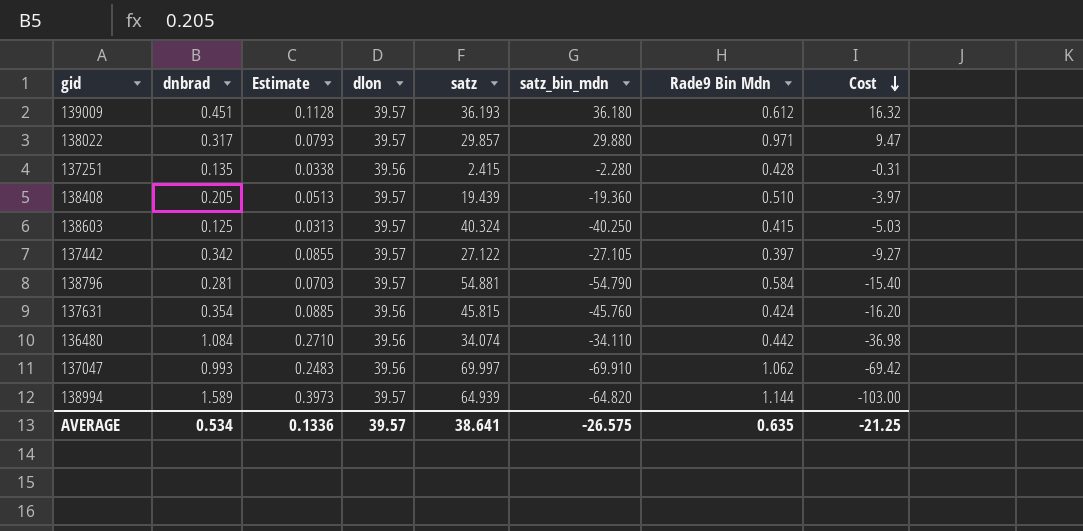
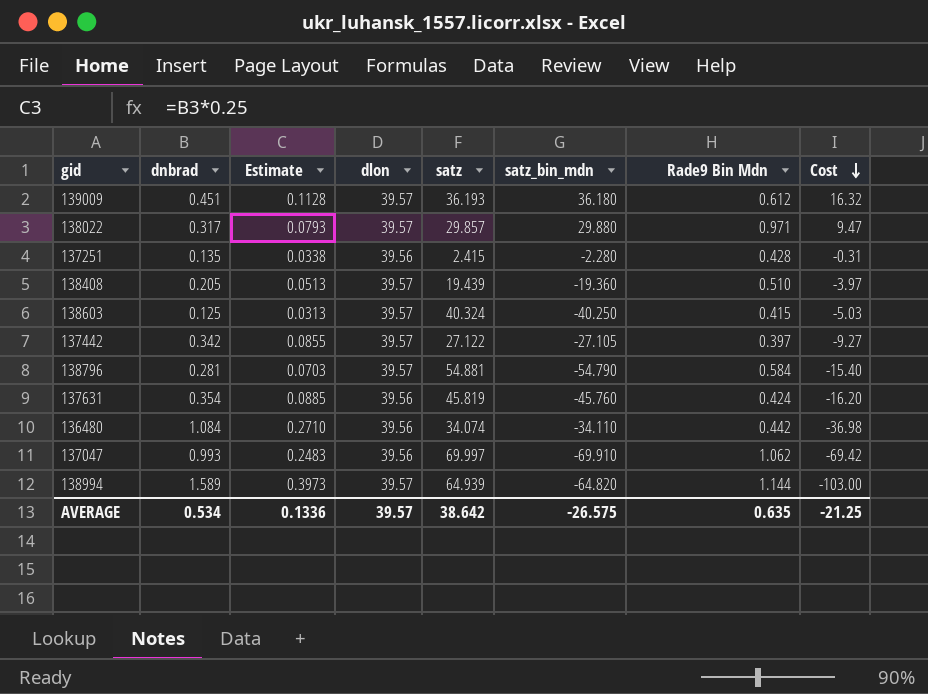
137631 | satz: 45.815 -> 45.819
AVERAGE | satz: 38.641 -> 38.642

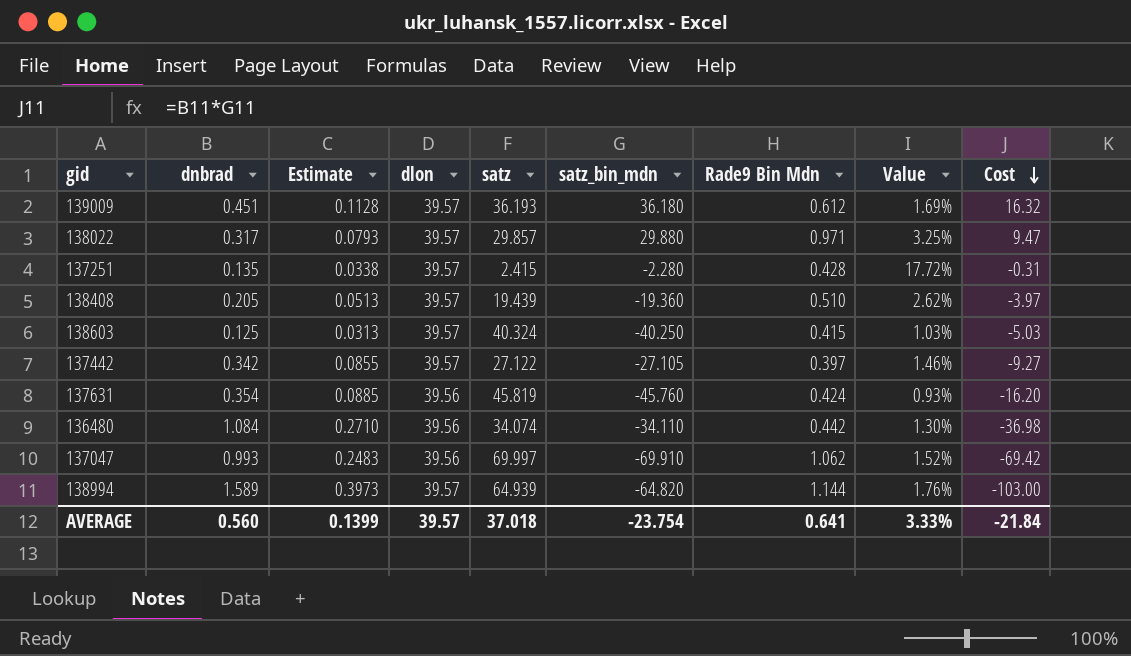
column Value | formula: none -> [Rade9 Bin Mdn] / [satz]
row 138796: 0.281 | 0.0703 | 39.57 | 54.881 | -54.790 | 0.584 | -15.40 -> none
137251 | dlon: 39.56 -> 39.57
AVERAGE | dnbrad: 0.534 -> 0.560
AVERAGE | Estimate: 0.1336 -> 0.1399
AVERAGE | satz: 38.642 -> 37.018
AVERAGE | satz_bin_mdn: -26.575 -> -23.754
AVERAGE | Rade9 Bin Mdn: 0.635 -> 0.641
AVERAGE | Cost: -21.25 -> -21.84

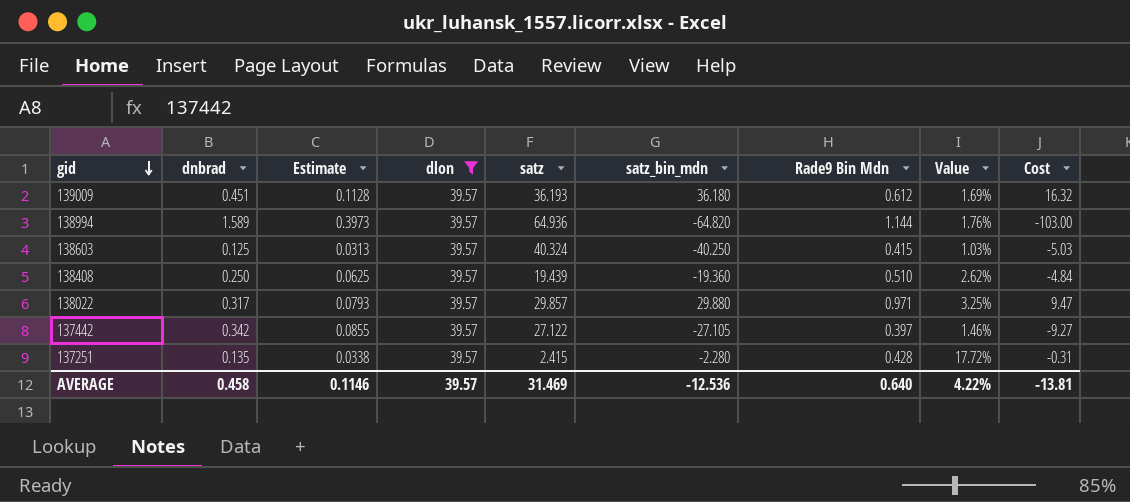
filter: none -> dlon = 39.57
row order: Cost descending -> gid descending
138994 | satz: 64.939 -> 64.936
138408 | dnbrad: 0.205 -> 0.250
138408 | Estimate: 0.0513 -> 0.0625
138408 | Cost: -3.97 -> -4.84
AVERAGE | dnbrad: 0.560 -> 0.458
AVERAGE | Estimate: 0.1399 -> 0.1146
AVERAGE | satz: 37.018 -> 31.469
AVERAGE | satz_bin_mdn: -23.754 -> -12.536
AVERAGE | Rade9 Bin Mdn: 0.641 -> 0.640
AVERAGE | Value: 3.33% -> 4.22%
AVERAGE | Cost: -21.84 -> -13.81

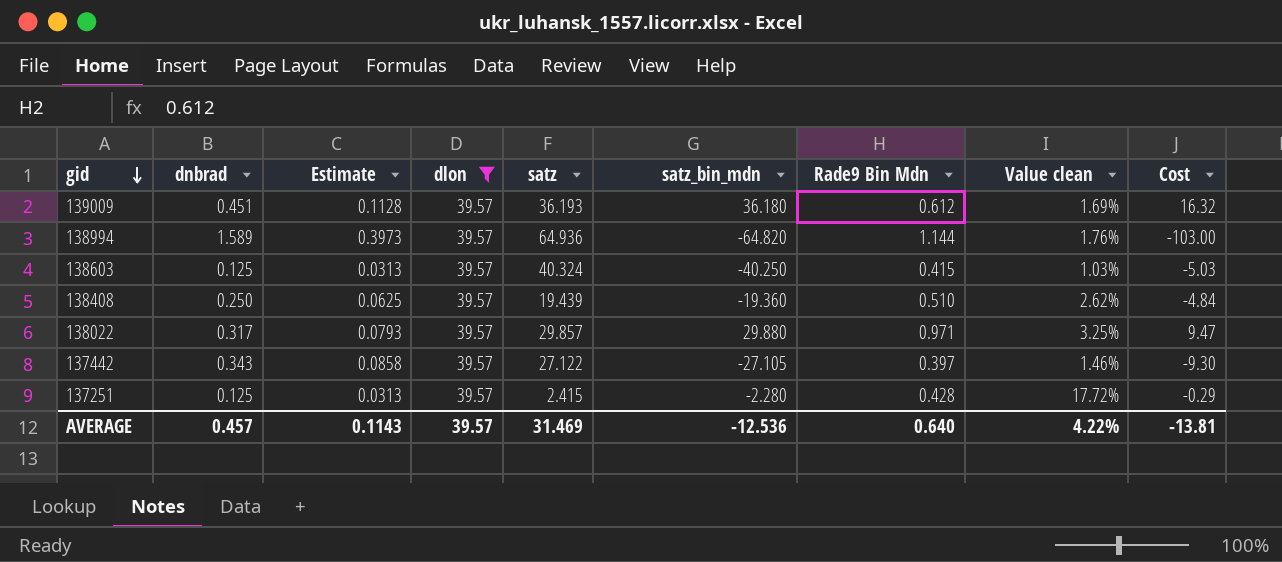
column name: Value -> Value clean
137442 | dnbrad: 0.342 -> 0.343
137442 | Estimate: 0.0855 -> 0.0858
137442 | Cost: -9.27 -> -9.30
137251 | dnbrad: 0.135 -> 0.125
137251 | Estimate: 0.0338 -> 0.0313
137251 | Cost: -0.31 -> -0.29
AVERAGE | dnbrad: 0.458 -> 0.457
AVERAGE | Estimate: 0.1146 -> 0.1143

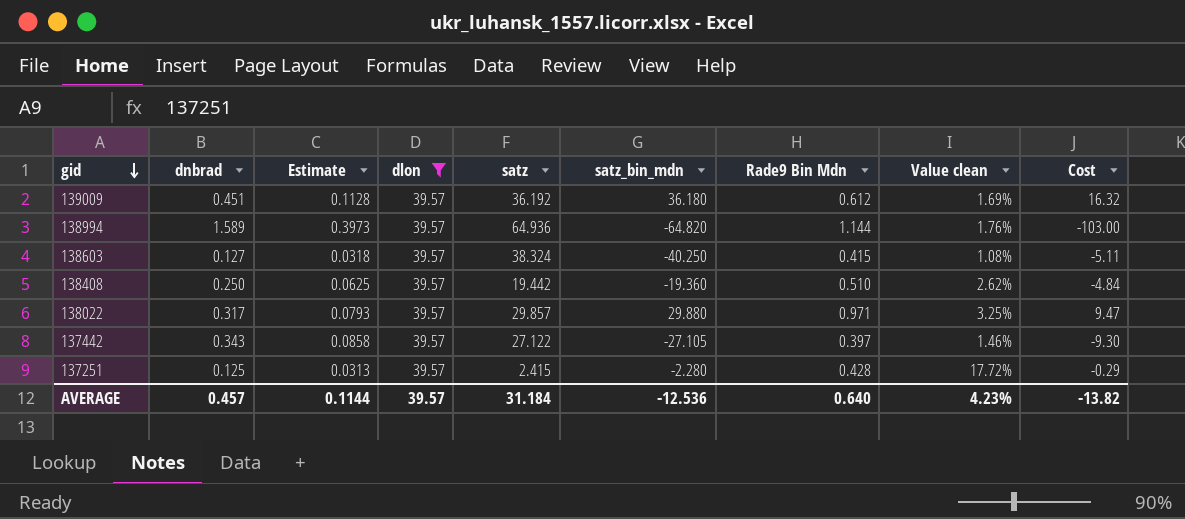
139009 | satz: 36.193 -> 36.192
138603 | dnbrad: 0.125 -> 0.127
138603 | Estimate: 0.0313 -> 0.0318
138603 | satz: 40.324 -> 38.324
138603 | Value clean: 1.03% -> 1.08%
138603 | Cost: -5.03 -> -5.11
138408 | satz: 19.439 -> 19.442
AVERAGE | Estimate: 0.1143 -> 0.1144
AVERAGE | satz: 31.469 -> 31.184
AVERAGE | Value clean: 4.22% -> 4.23%
AVERAGE | Cost: -13.81 -> -13.82

